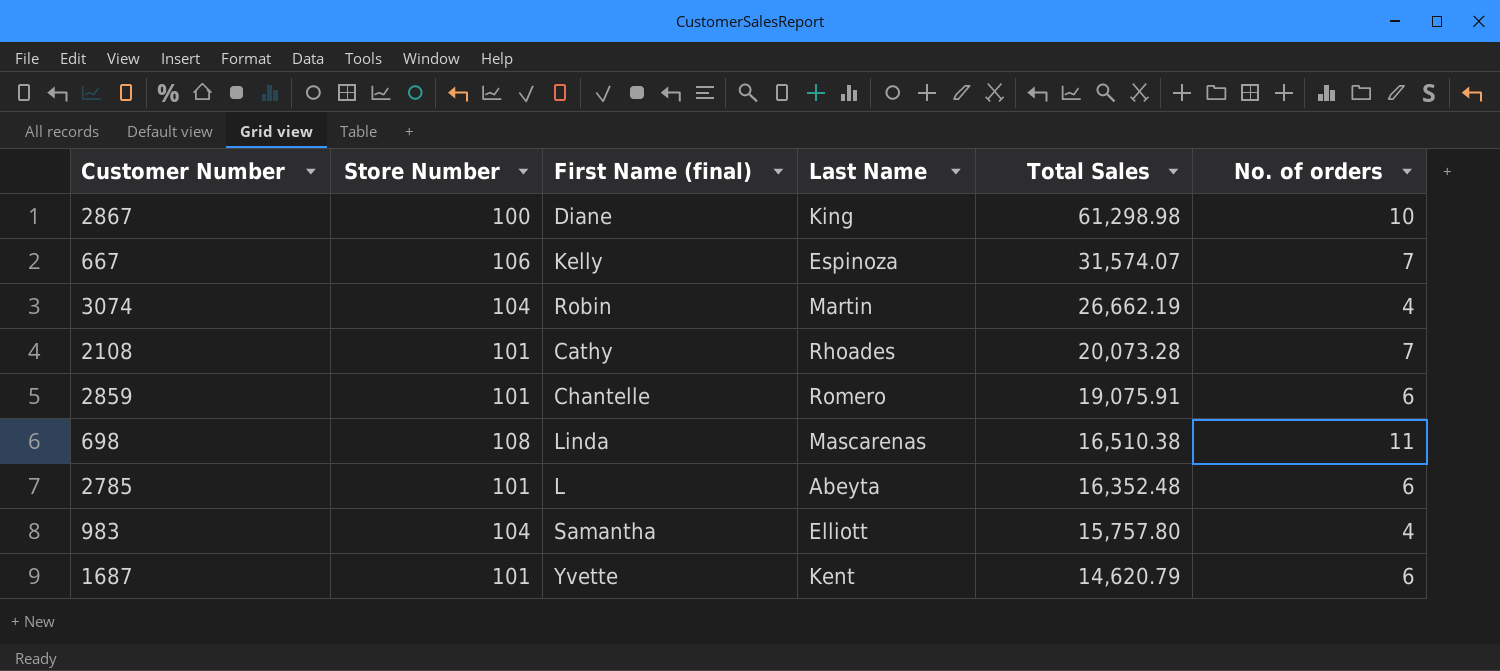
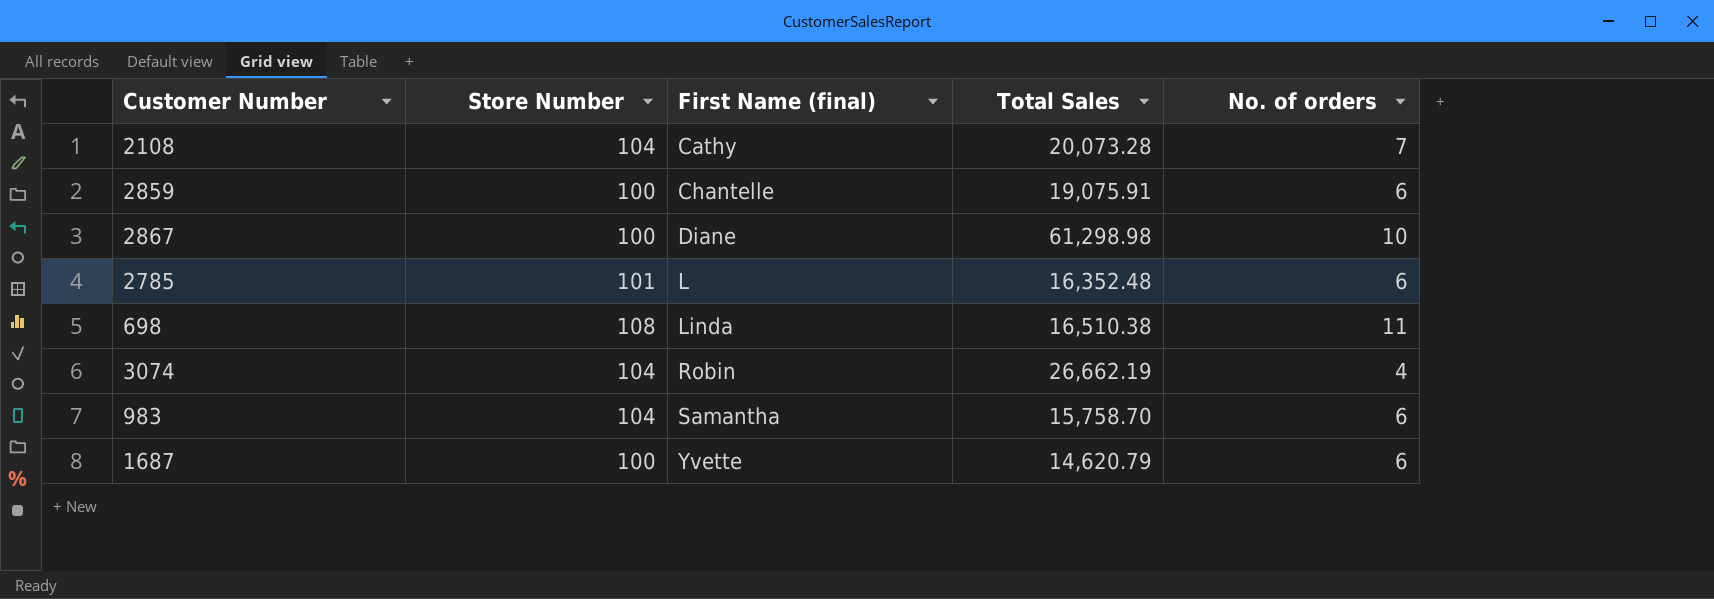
row order: Total Sales descending -> First Name (final) ascending
column Last Name | position: 4 -> none
row 667: 106 | Kelly | Espinoza | 31,574.07 | 7 -> none
2108 | Store Number: 101 -> 104
2859 | Store Number: 101 -> 100
983 | Total Sales: 15,757.80 -> 15,758.70
983 | No. of orders: 4 -> 6
1687 | Store Number: 101 -> 100

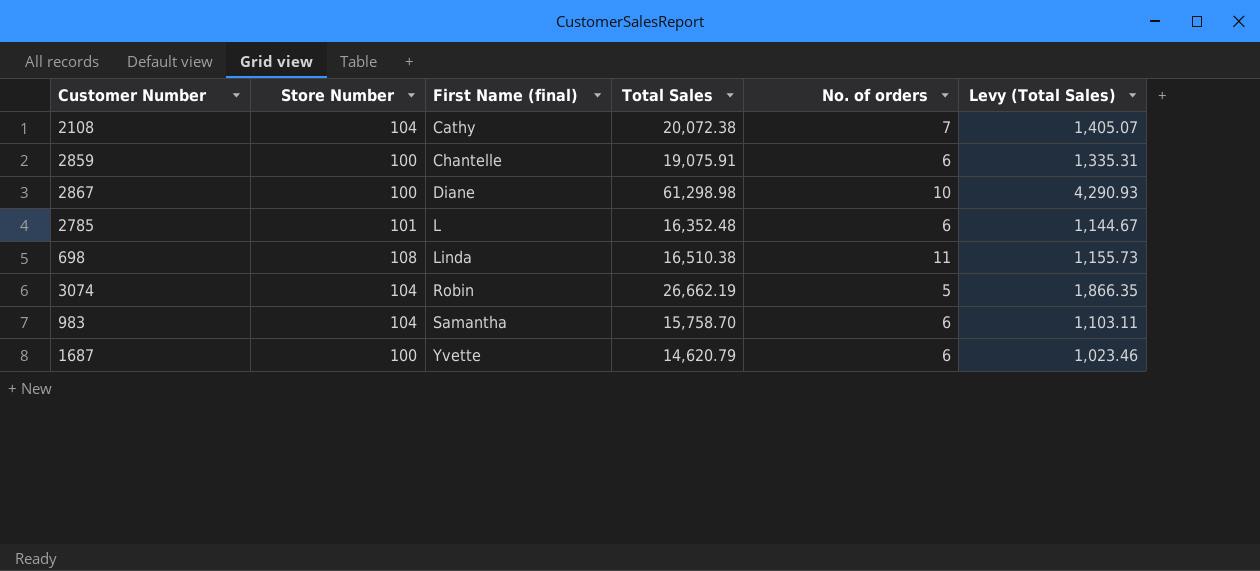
column Levy (Total Sales) | formula: none -> [Total Sales] * 0.07
2108 | Total Sales: 20,073.28 -> 20,072.38
3074 | No. of orders: 4 -> 5

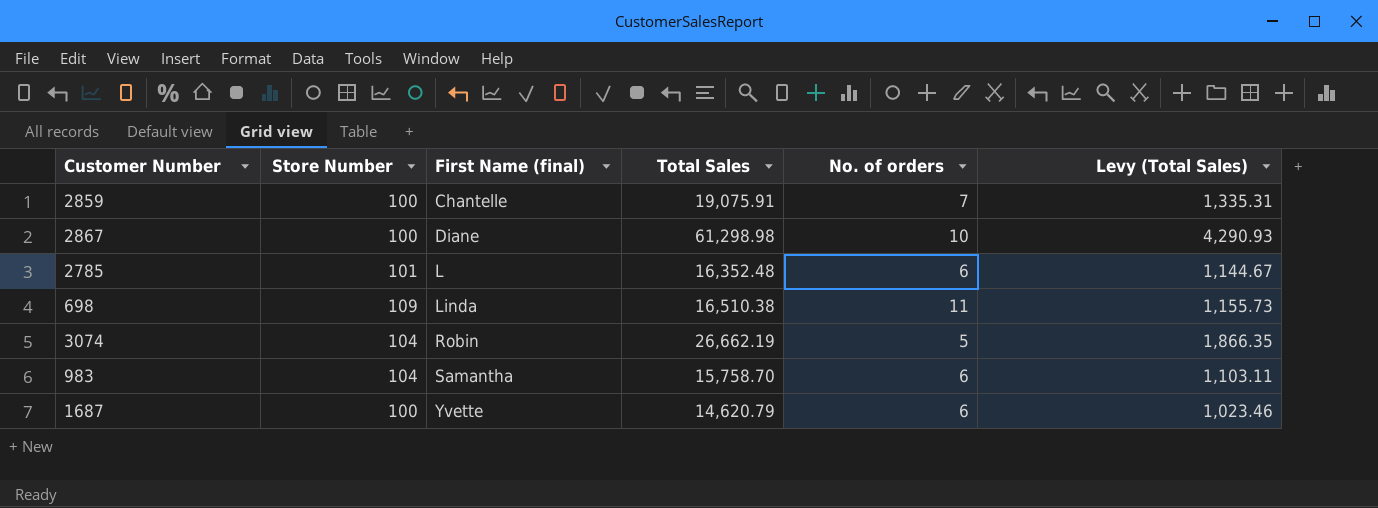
row 2108: 104 | Cathy | 20,072.38 | 7 | 1,405.07 -> none
2859 | No. of orders: 6 -> 7
698 | Store Number: 108 -> 109

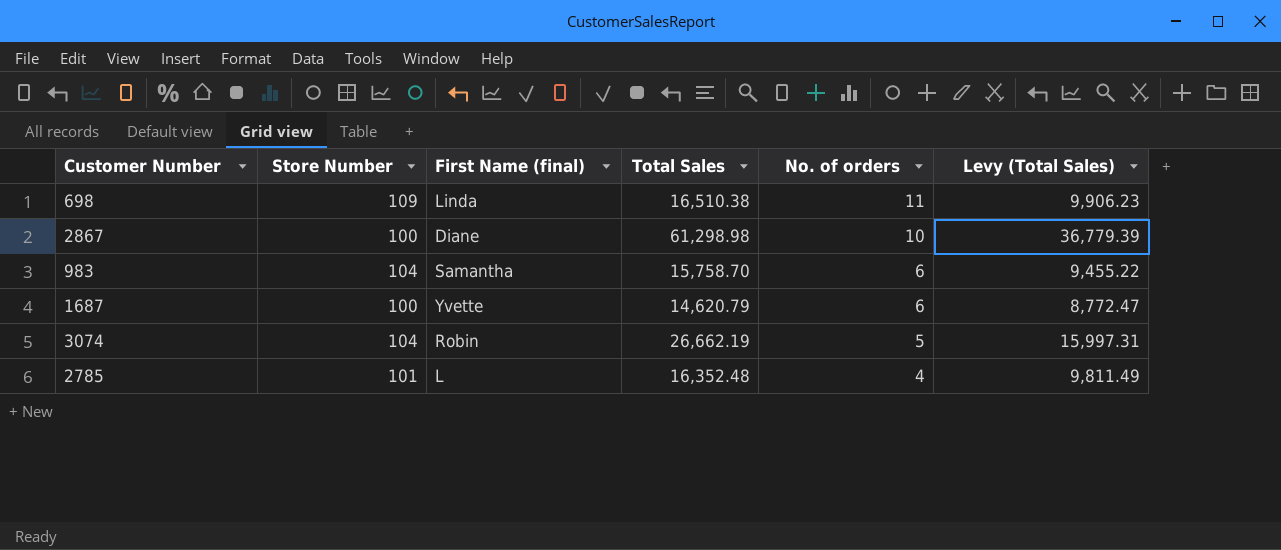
row order: First Name (final) ascending -> No. of orders descending
column Levy (Total Sales) | formula: [Total Sales] * 0.07 -> [Total Sales] * 0.6
row 2859: 100 | Chantelle | 19,075.91 | 7 | 1,335.31 -> none
2785 | No. of orders: 6 -> 4

